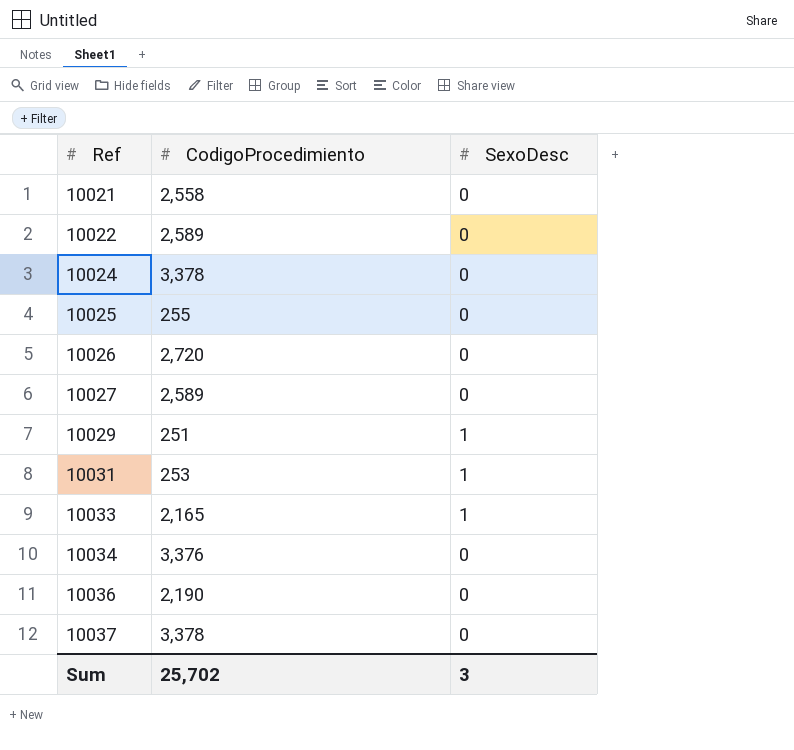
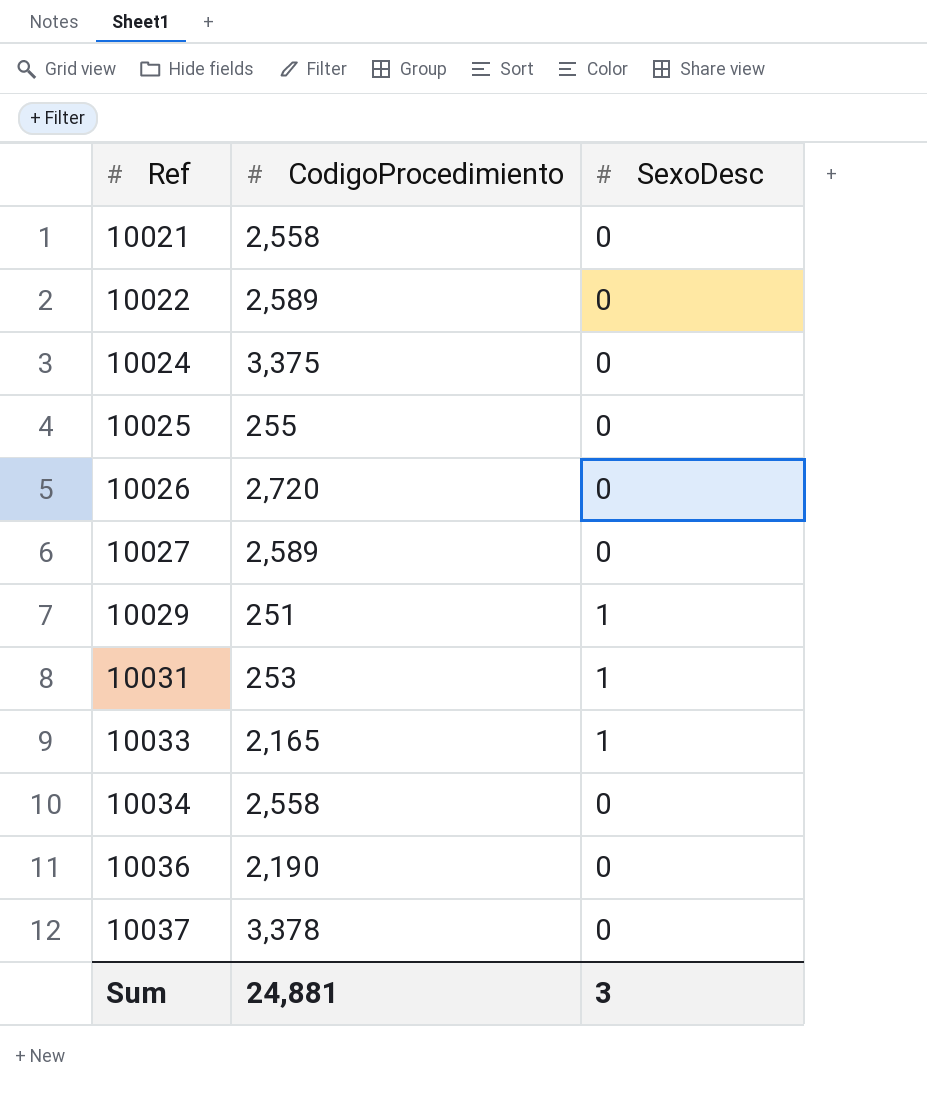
10024 | CodigoProcedimiento: 3,378 -> 3,375
10034 | CodigoProcedimiento: 3,376 -> 2,558
Sum | CodigoProcedimiento: 25,702 -> 24,881

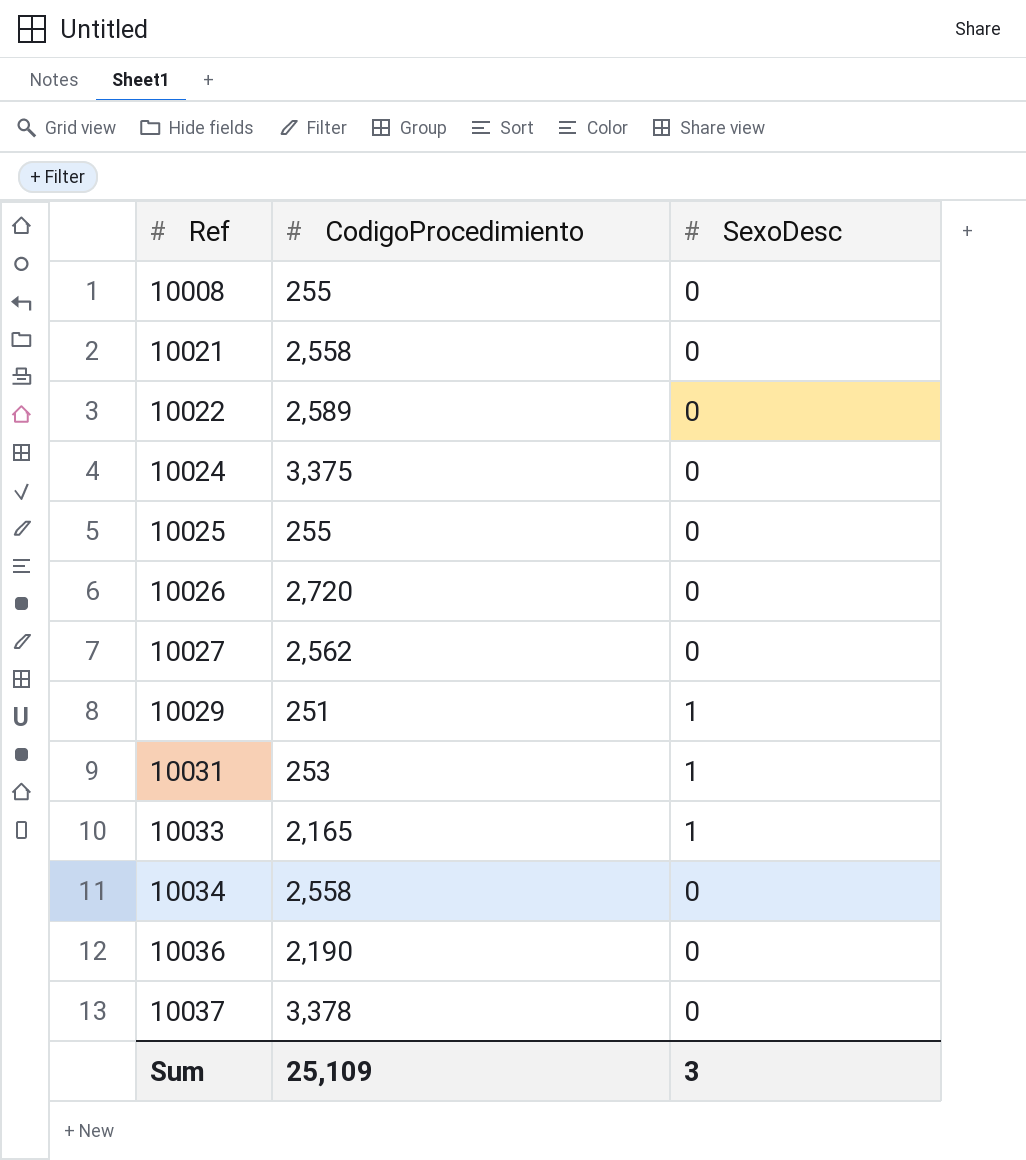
row 10008: none -> 255 | 0
10027 | CodigoProcedimiento: 2,589 -> 2,562
Sum | CodigoProcedimiento: 24,881 -> 25,109

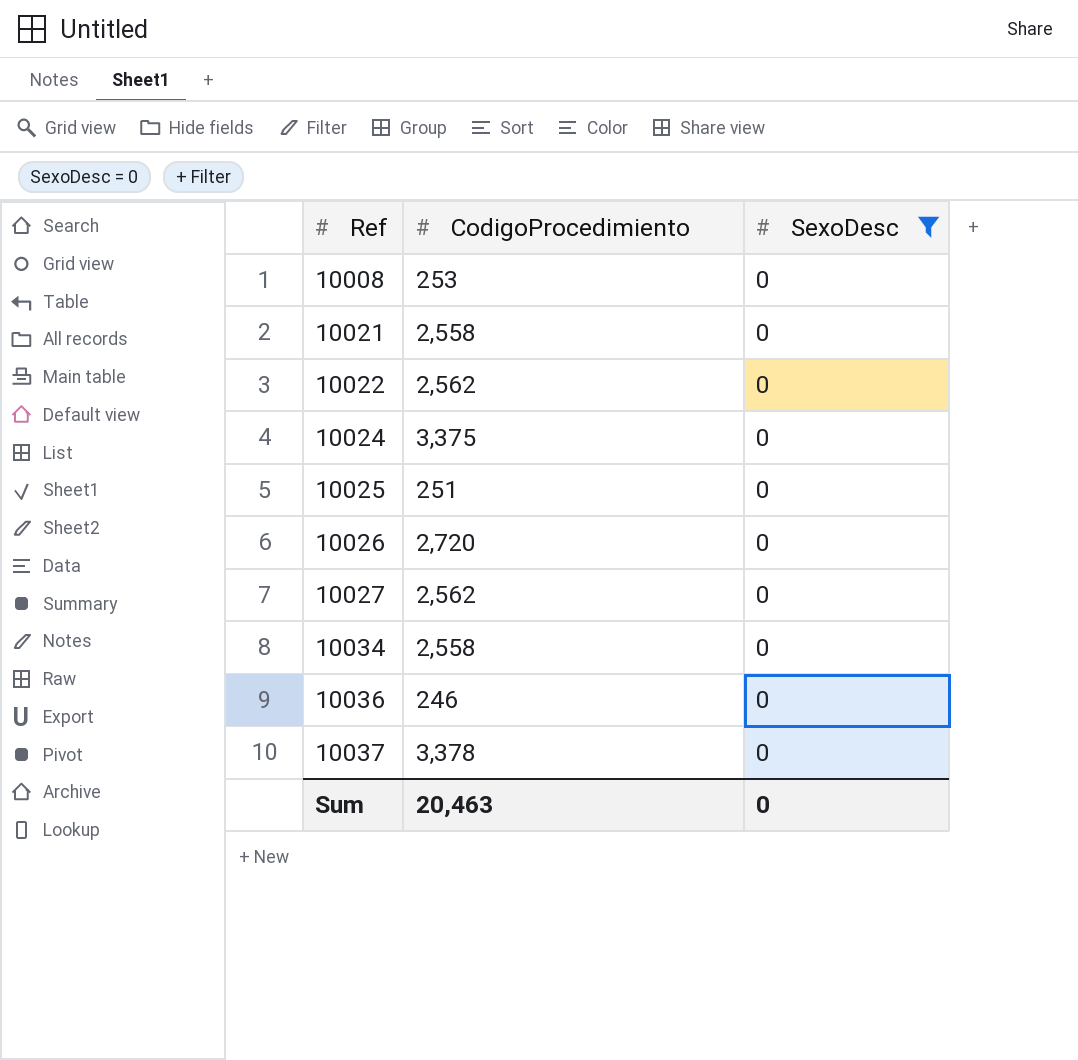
filter: none -> SexoDesc = 0
10008 | CodigoProcedimiento: 255 -> 253
10022 | CodigoProcedimiento: 2,589 -> 2,562
10025 | CodigoProcedimiento: 255 -> 251
10036 | CodigoProcedimiento: 2,190 -> 246
Sum | CodigoProcedimiento: 25,109 -> 20,463
Sum | SexoDesc: 3 -> 0

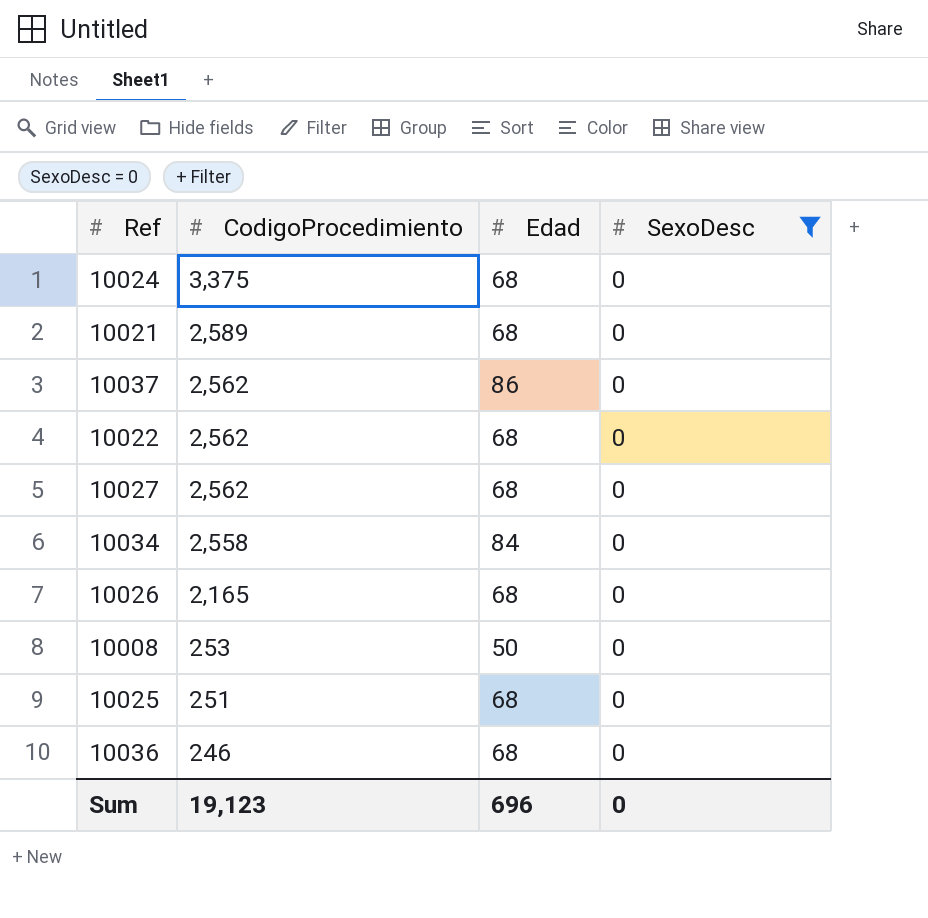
row order: Ref ascending -> CodigoProcedimiento descending
column Edad | position: none -> 3
10021 | CodigoProcedimiento: 2,558 -> 2,589
10037 | CodigoProcedimiento: 3,378 -> 2,562
10026 | CodigoProcedimiento: 2,720 -> 2,165
Sum | CodigoProcedimiento: 20,463 -> 19,123

